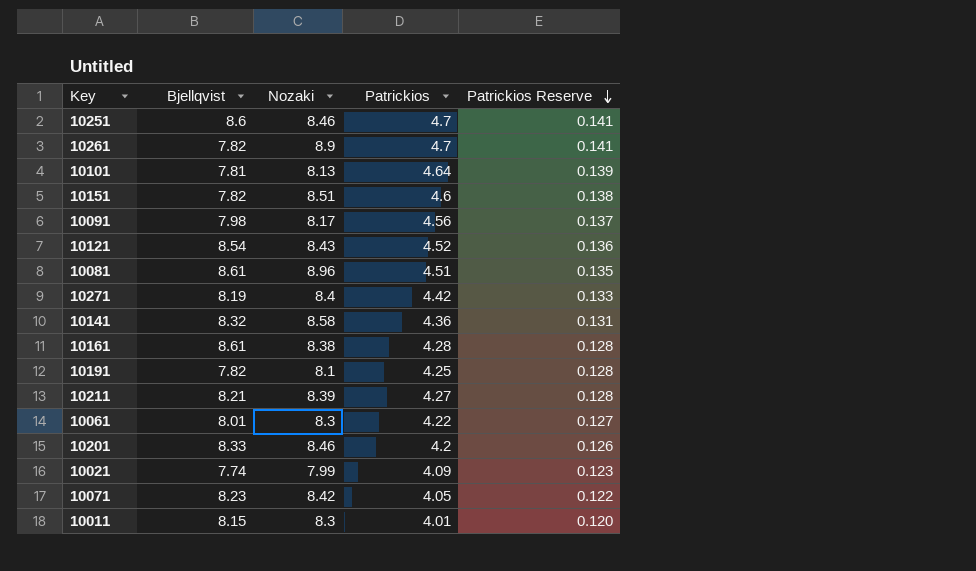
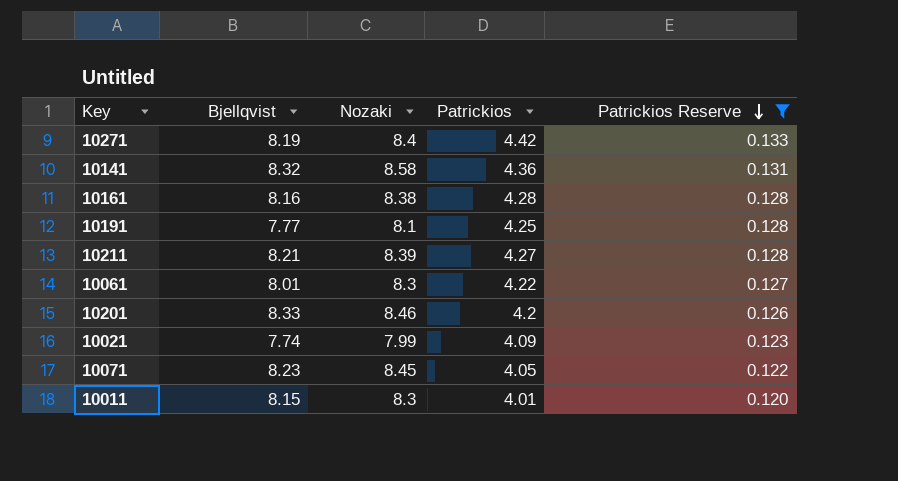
filter: none -> Patrickios Reserve <= 0.133
10161 | Bjellqvist: 8.61 -> 8.16
10191 | Bjellqvist: 7.82 -> 7.77
10071 | Nozaki: 8.42 -> 8.45

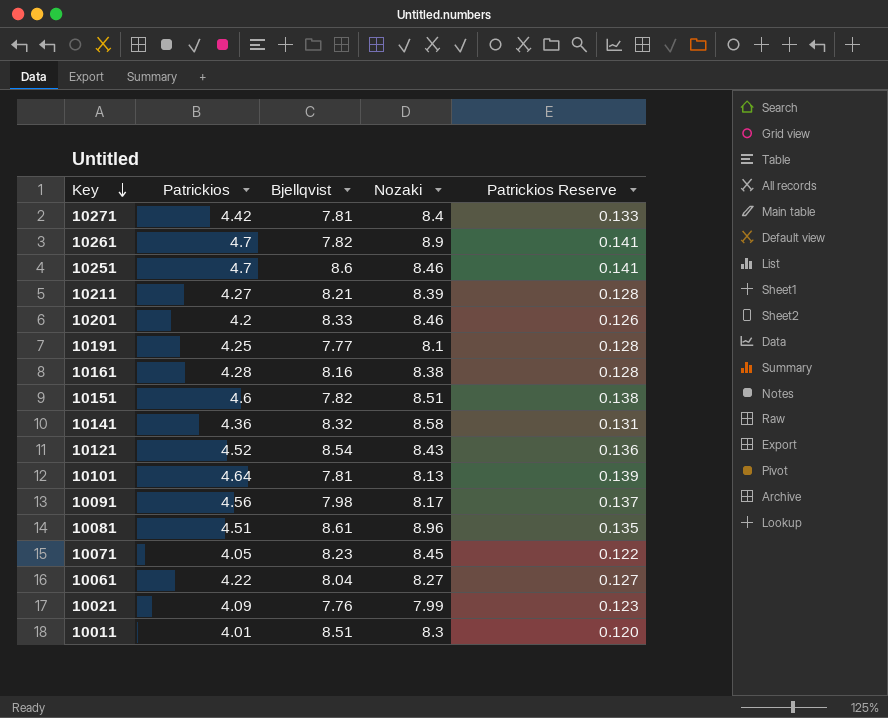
filter: Patrickios Reserve <= 0.133 -> none
row order: Patrickios Reserve descending -> Key descending
column Patrickios | position: 4 -> 2
10271 | Bjellqvist: 8.19 -> 7.81
10061 | Bjellqvist: 8.01 -> 8.04
10061 | Nozaki: 8.3 -> 8.27
10021 | Bjellqvist: 7.74 -> 7.76
10011 | Bjellqvist: 8.15 -> 8.51

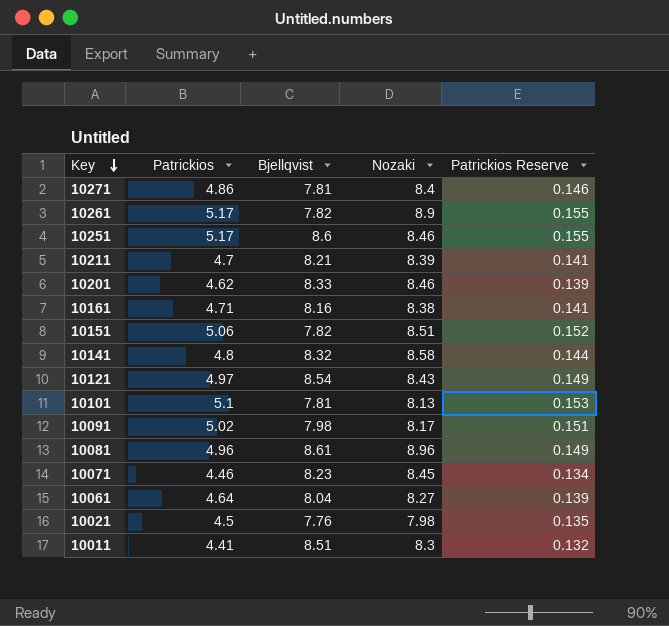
row 10191: 4.25 | 7.77 | 8.1 | 0.128 -> none
10271 | Patrickios: 4.42 -> 4.86
10271 | Patrickios Reserve: 0.133 -> 0.146
10261 | Patrickios: 4.7 -> 5.17
10261 | Patrickios Reserve: 0.141 -> 0.155
10251 | Patrickios: 4.7 -> 5.17
10251 | Patrickios Reserve: 0.141 -> 0.155
10211 | Patrickios: 4.27 -> 4.7
10211 | Patrickios Reserve: 0.128 -> 0.141
10201 | Patrickios: 4.2 -> 4.62
10201 | Patrickios Reserve: 0.126 -> 0.139
10161 | Patrickios: 4.28 -> 4.71
10161 | Patrickios Reserve: 0.128 -> 0.141
10151 | Patrickios: 4.6 -> 5.06
10151 | Patrickios Reserve: 0.138 -> 0.152
10141 | Patrickios: 4.36 -> 4.8
10141 | Patrickios Reserve: 0.131 -> 0.144
10121 | Patrickios: 4.52 -> 4.97
10121 | Patrickios Reserve: 0.136 -> 0.149
10101 | Patrickios: 4.64 -> 5.1
10101 | Patrickios Reserve: 0.139 -> 0.153
10091 | Patrickios: 4.56 -> 5.02
10091 | Patrickios Reserve: 0.137 -> 0.151
10081 | Patrickios: 4.51 -> 4.96
10081 | Patrickios Reserve: 0.135 -> 0.149
10071 | Patrickios: 4.05 -> 4.46
10071 | Patrickios Reserve: 0.122 -> 0.134
10061 | Patrickios: 4.22 -> 4.64
10061 | Patrickios Reserve: 0.127 -> 0.139
10021 | Patrickios: 4.09 -> 4.5
10021 | Nozaki: 7.99 -> 7.98
10021 | Patrickios Reserve: 0.123 -> 0.135
10011 | Patrickios: 4.01 -> 4.41
10011 | Patrickios Reserve: 0.120 -> 0.132

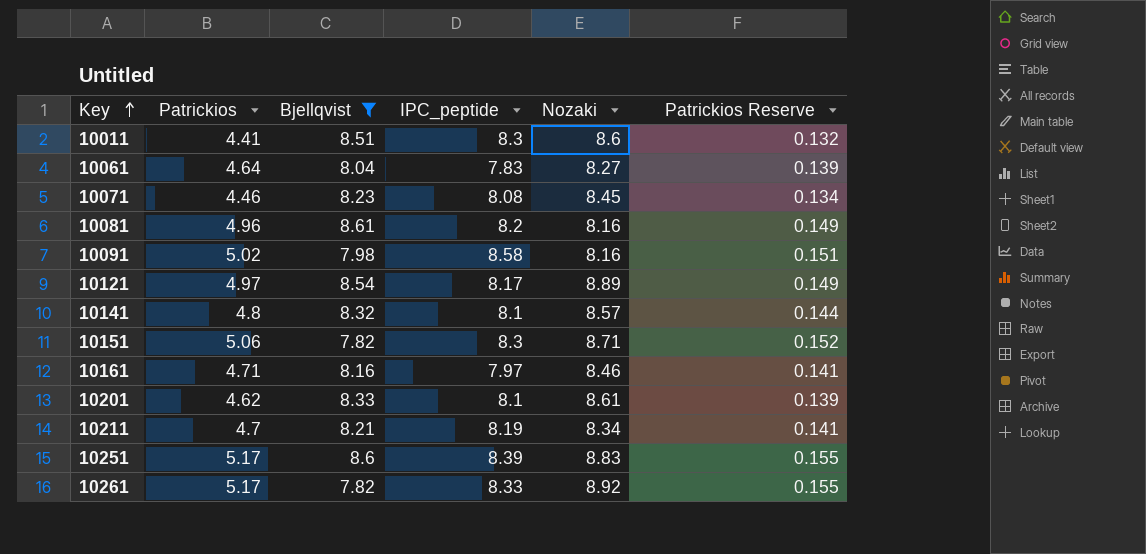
filter: none -> Bjellqvist >= 7.82
row order: Key descending -> Key ascending
column IPC_peptide | position: none -> 4
10011 | Nozaki: 8.3 -> 8.6
10081 | Nozaki: 8.96 -> 8.16
10091 | Nozaki: 8.17 -> 8.16
10121 | Nozaki: 8.43 -> 8.89
10141 | Nozaki: 8.58 -> 8.57
10151 | Nozaki: 8.51 -> 8.71
10161 | Nozaki: 8.38 -> 8.46
10201 | Nozaki: 8.46 -> 8.61
10211 | Nozaki: 8.39 -> 8.34
10251 | Nozaki: 8.46 -> 8.83
10261 | Nozaki: 8.9 -> 8.92

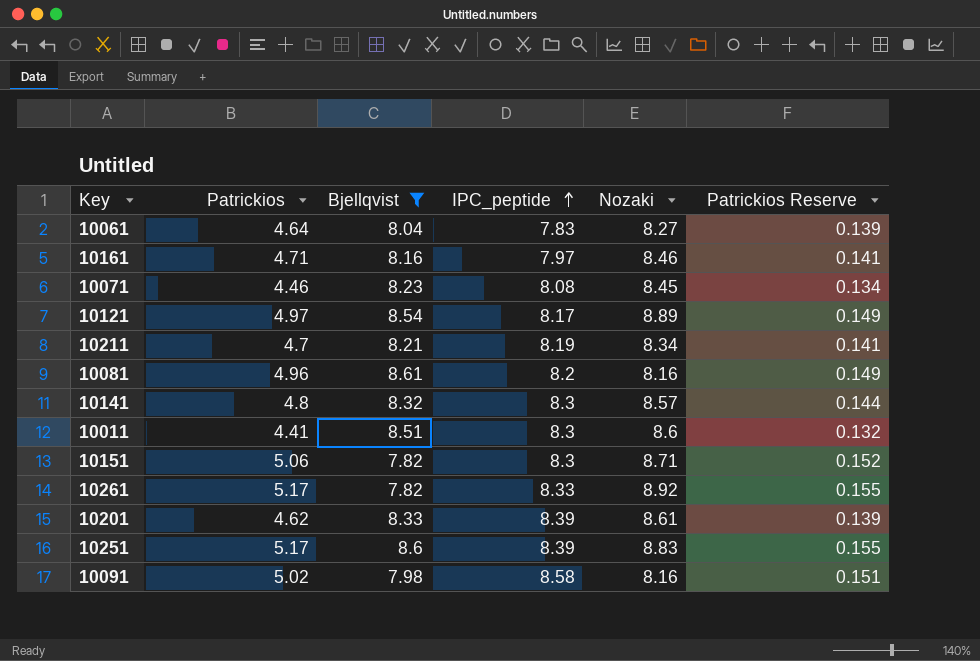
row order: Key ascending -> IPC_peptide ascending
10141 | IPC_peptide: 8.1 -> 8.3
10201 | IPC_peptide: 8.1 -> 8.39

